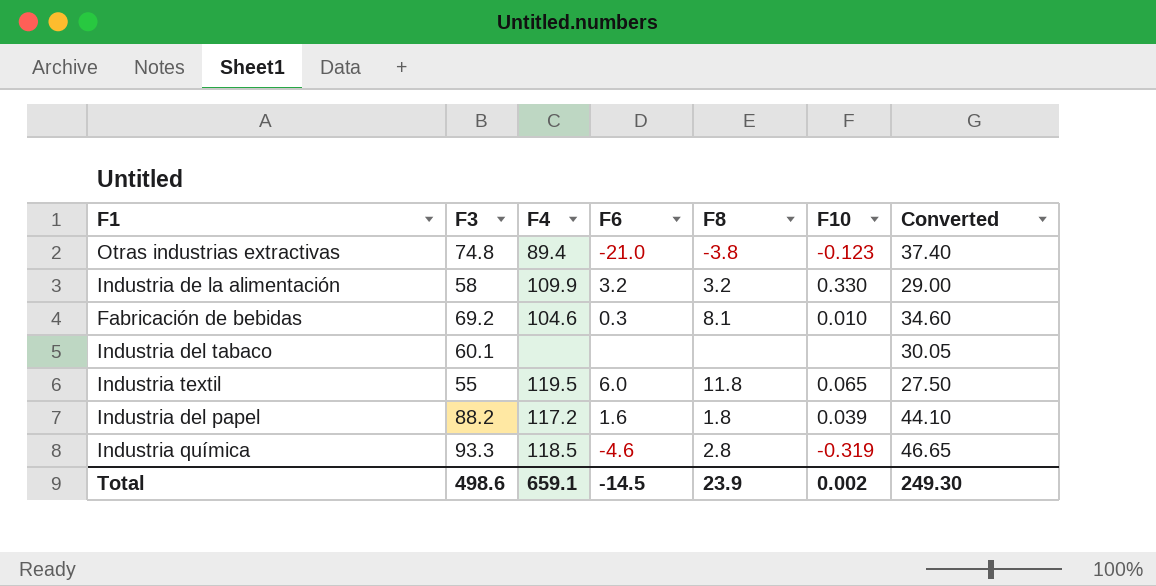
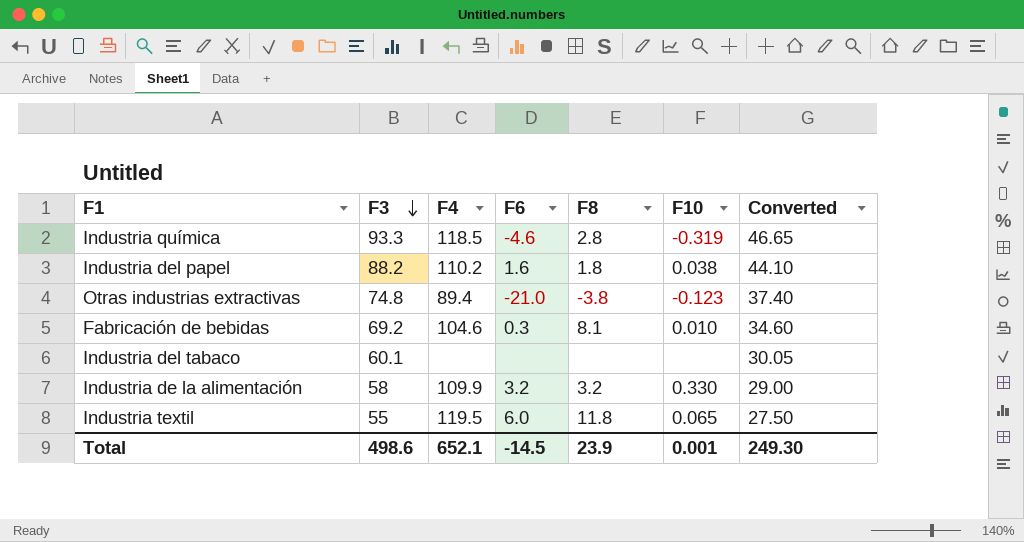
row order: none -> F3 descending
Industria del papel | F4: 117.2 -> 110.2
Industria del papel | F10: 0.039 -> 0.038
Total | F4: 659.1 -> 652.1
Total | F10: 0.002 -> 0.001

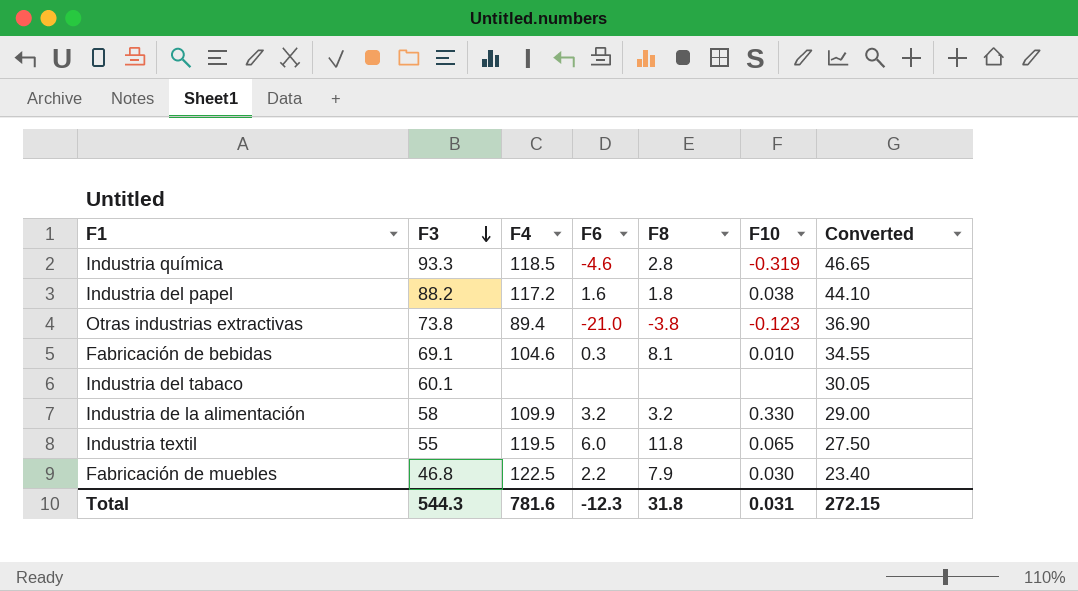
Industria del papel | F4: 110.2 -> 117.2
Otras industrias extractivas | F3: 74.8 -> 73.8
Otras industrias extractivas | Converted: 37.40 -> 36.90
Fabricación de bebidas | F3: 69.2 -> 69.1
Fabricación de bebidas | Converted: 34.60 -> 34.55
row Fabricación de muebles: none -> 46.8 | 122.5 | 2.2 | 7.9 | 0.030 | 23.40
Total | F3: 498.6 -> 544.3
Total | F4: 652.1 -> 781.6
Total | F6: -14.5 -> -12.3
Total | F8: 23.9 -> 31.8
Total | F10: 0.001 -> 0.031
Total | Converted: 249.30 -> 272.15

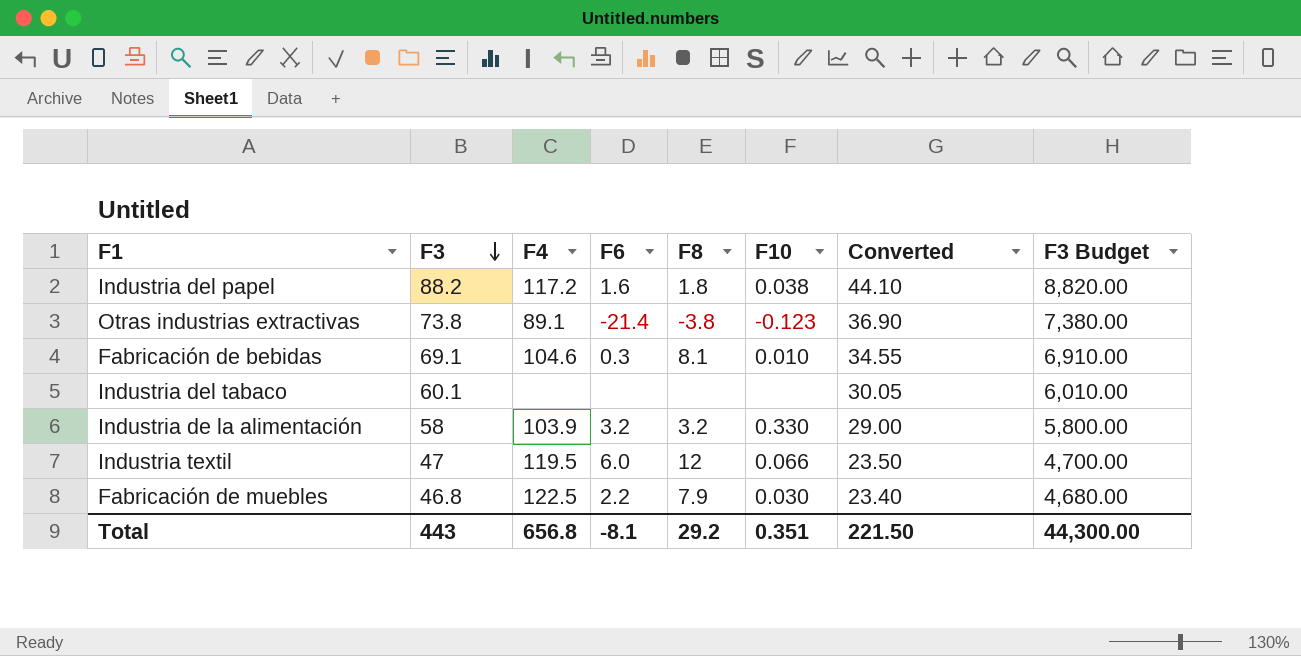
column F3 Budget | formula: none -> [F3] * 100
row Industria química: 93.3 | 118.5 | -4.6 | 2.8 | -0.319 | 46.65 -> none
Otras industrias extractivas | F4: 89.4 -> 89.1
Otras industrias extractivas | F6: -21.0 -> -21.4
Industria de la alimentación | F4: 109.9 -> 103.9
Industria textil | F3: 55 -> 47
Industria textil | F8: 11.8 -> 12
Industria textil | F10: 0.065 -> 0.066
Industria textil | Converted: 27.50 -> 23.50
Total | F3: 544.3 -> 443
Total | F4: 781.6 -> 656.8
Total | F6: -12.3 -> -8.1
Total | F8: 31.8 -> 29.2
Total | F10: 0.031 -> 0.351
Total | Converted: 272.15 -> 221.50

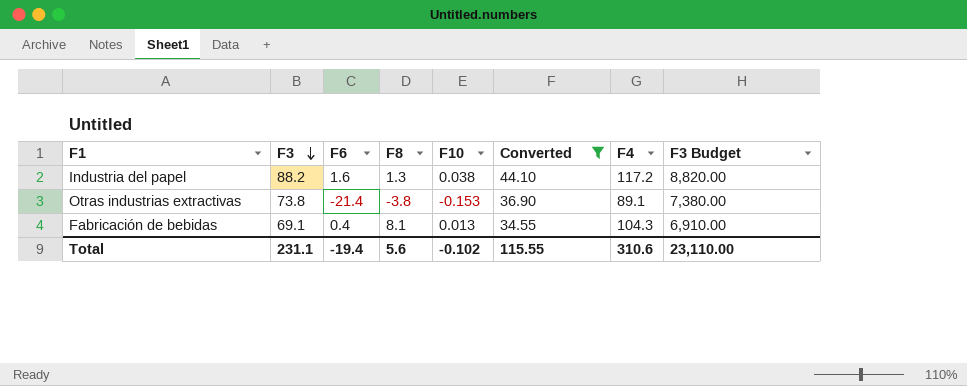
filter: none -> Converted >= 34.55
column F4 | position: 3 -> 7
Industria del papel | F8: 1.8 -> 1.3
Otras industrias extractivas | F10: -0.123 -> -0.153
Fabricación de bebidas | F6: 0.3 -> 0.4
Fabricación de bebidas | F10: 0.010 -> 0.013
Fabricación de bebidas | F4: 104.6 -> 104.3
Total | F3: 443 -> 231.1
Total | F6: -8.1 -> -19.4
Total | F8: 29.2 -> 5.6
Total | F10: 0.351 -> -0.102
Total | Converted: 221.50 -> 115.55
Total | F4: 656.8 -> 310.6
Total | F3 Budget: 44,300.00 -> 23,110.00

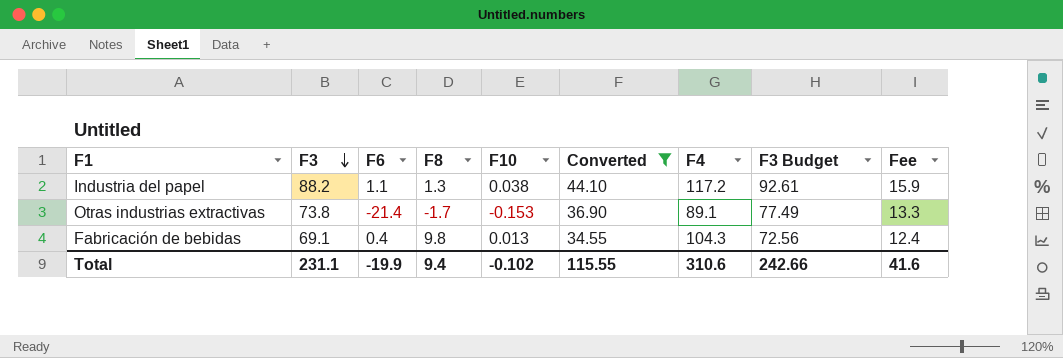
column F3 Budget | formula: [F3] * 100 -> [F3] * 1.05
column Fee | formula: none -> [F3] * 0.18
Industria del papel | F6: 1.6 -> 1.1
Otras industrias extractivas | F8: -3.8 -> -1.7
Fabricación de bebidas | F8: 8.1 -> 9.8
Total | F6: -19.4 -> -19.9
Total | F8: 5.6 -> 9.4
Total | F3 Budget: 23,110.00 -> 242.66

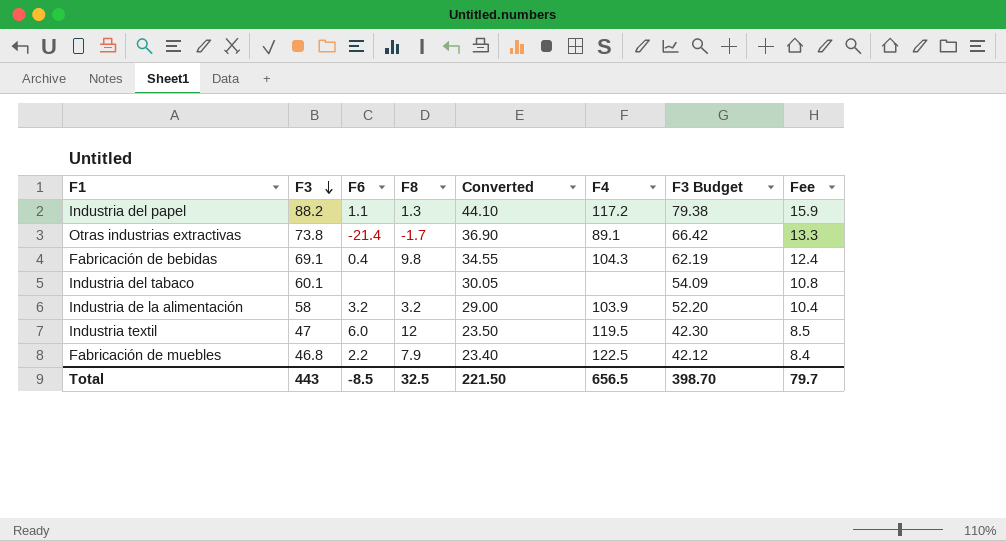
filter: Converted >= 34.55 -> none
column F10 | position: 5 -> none
column F3 Budget | formula: [F3] * 1.05 -> [F3] * 0.9
Total | F3: 231.1 -> 443
Total | F6: -19.9 -> -8.5
Total | F8: 9.4 -> 32.5
Total | Converted: 115.55 -> 221.50
Total | F4: 310.6 -> 656.5
Total | F3 Budget: 242.66 -> 398.70
Total | Fee: 41.6 -> 79.7

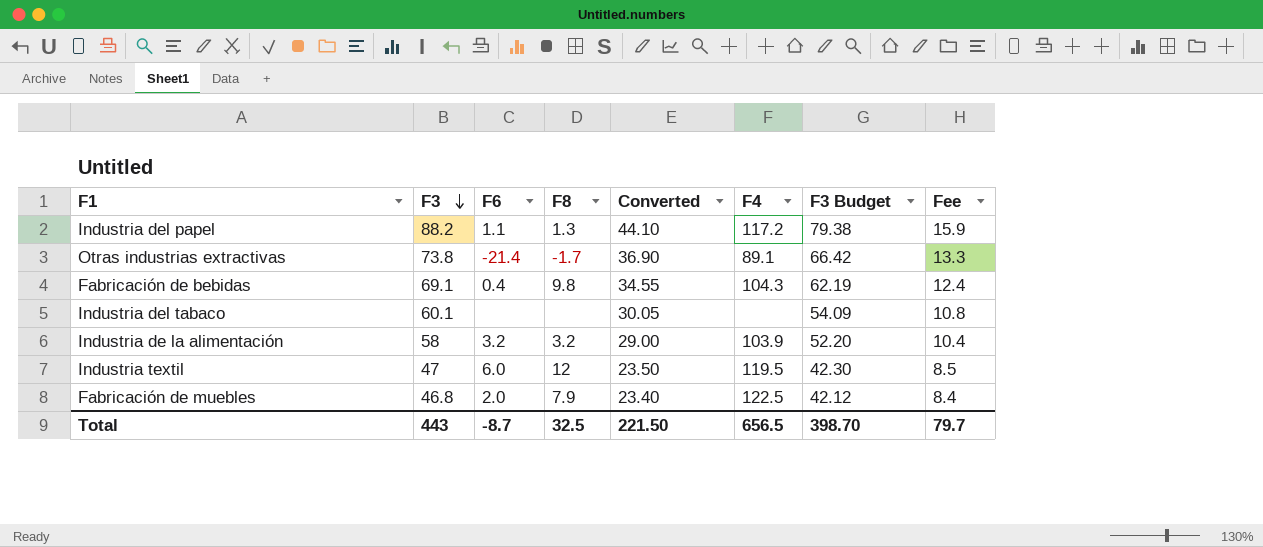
Fabricación de muebles | F6: 2.2 -> 2.0
Total | F6: -8.5 -> -8.7

